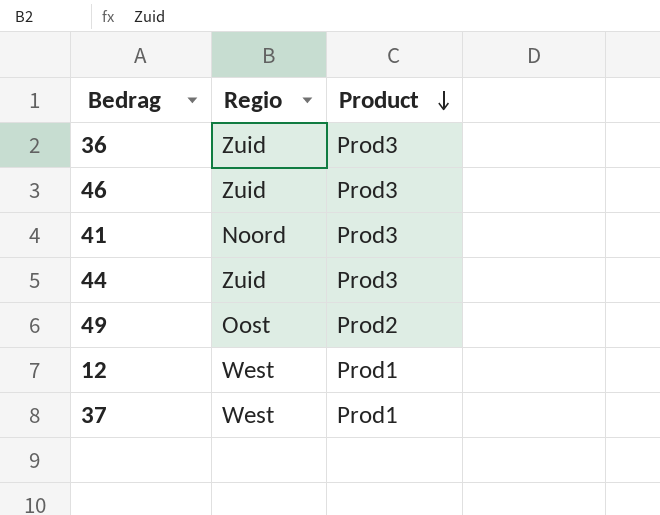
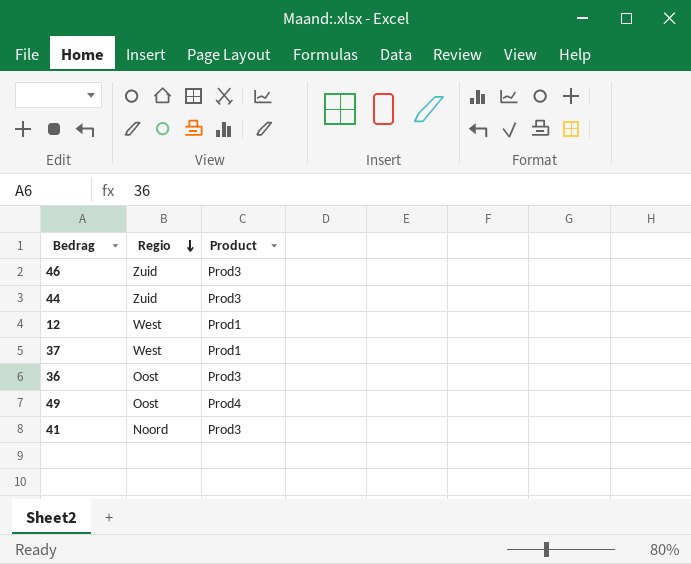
row order: Product descending -> Regio descending
36 | Regio: Zuid -> Oost
49 | Product: Prod2 -> Prod4

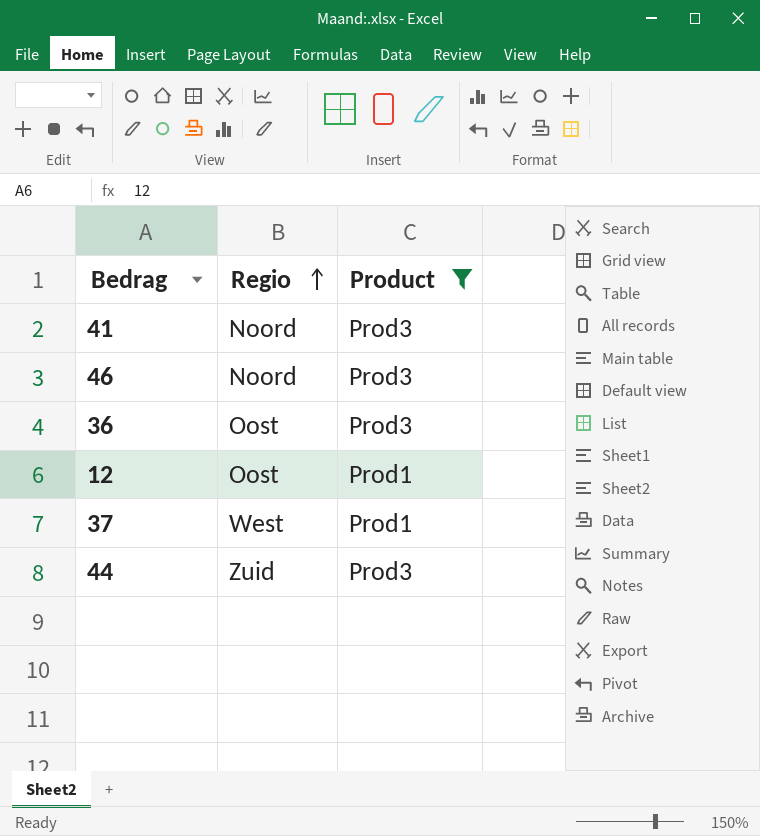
filter: none -> Product != Prod4
row order: Regio descending -> Regio ascending
46 | Regio: Zuid -> Noord
12 | Regio: West -> Oost

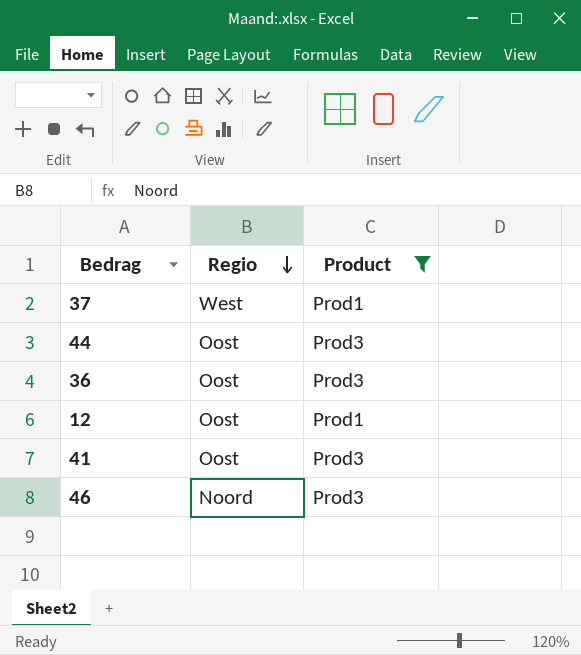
row order: Regio ascending -> Regio descending
44 | Regio: Zuid -> Oost
41 | Regio: Noord -> Oost

